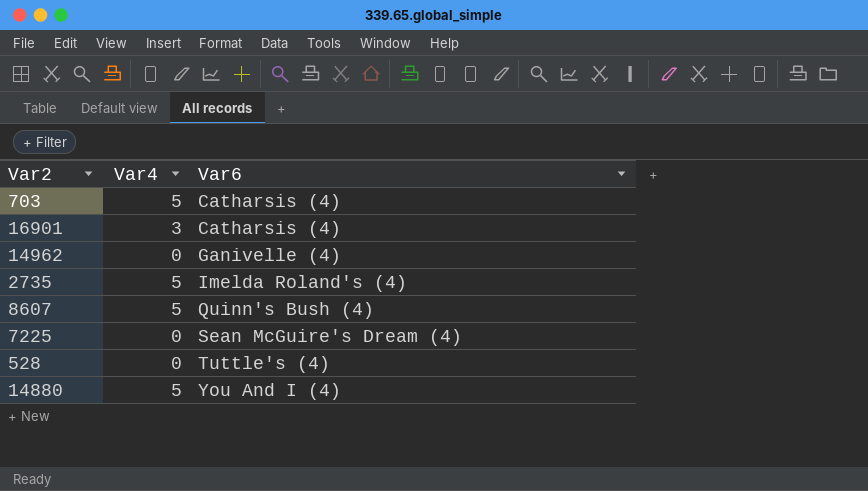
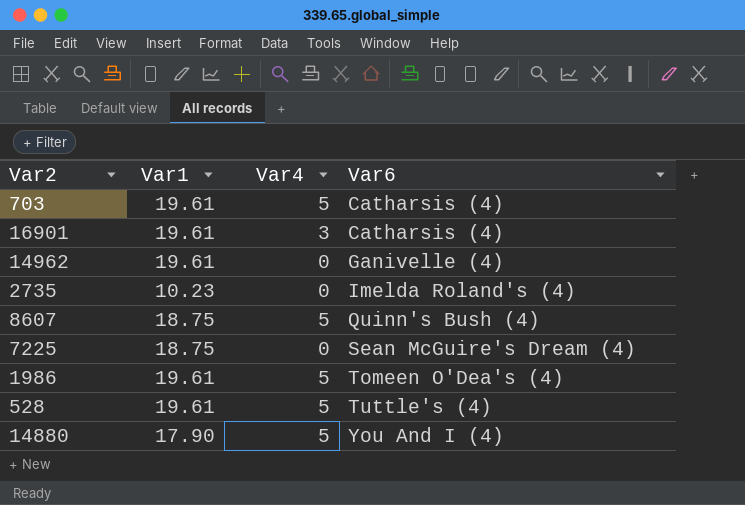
column Var1 | position: none -> 2
2735 | Var4: 5 -> 0
row 1986: none -> 19.61 | 5 | Tomeen O'Dea's (4)
528 | Var4: 0 -> 5

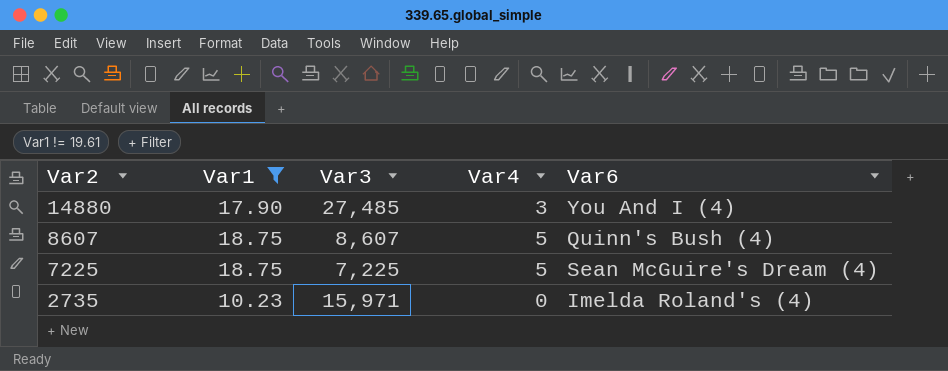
filter: none -> Var1 != 19.61
row order: Var6 ascending -> Var2 descending
column Var3 | position: none -> 3
14880 | Var4: 5 -> 3
7225 | Var4: 0 -> 5

